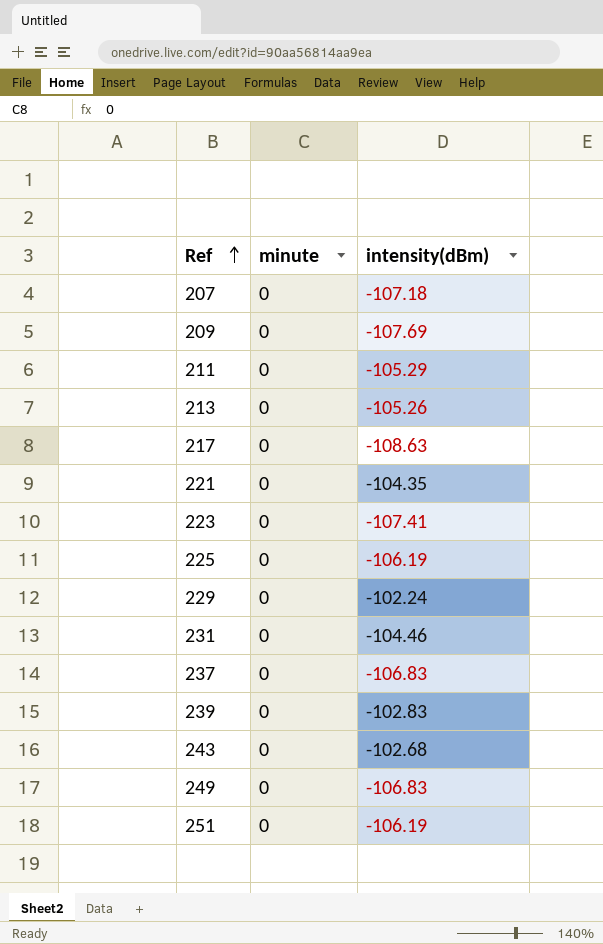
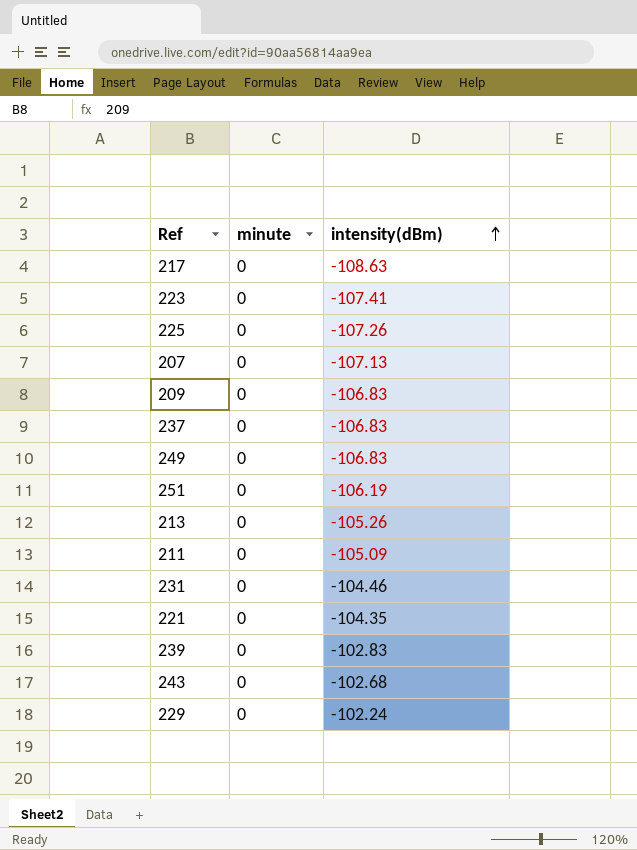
row order: Ref ascending -> intensity(dBm) ascending
225 | intensity(dBm): -106.19 -> -107.26
207 | intensity(dBm): -107.18 -> -107.13
209 | intensity(dBm): -107.69 -> -106.83
211 | intensity(dBm): -105.29 -> -105.09

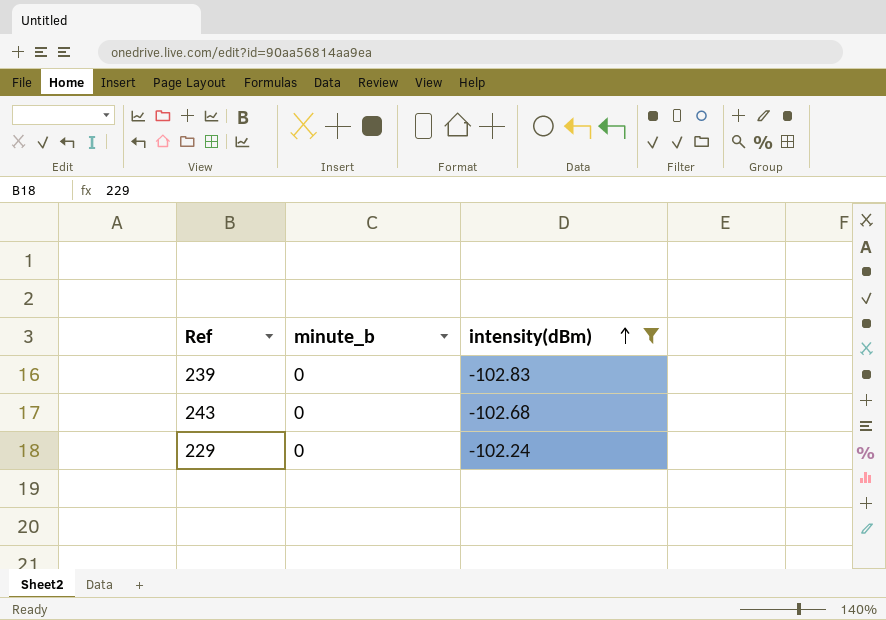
filter: none -> intensity(dBm) >= -102.83
column name: minute -> minute_b

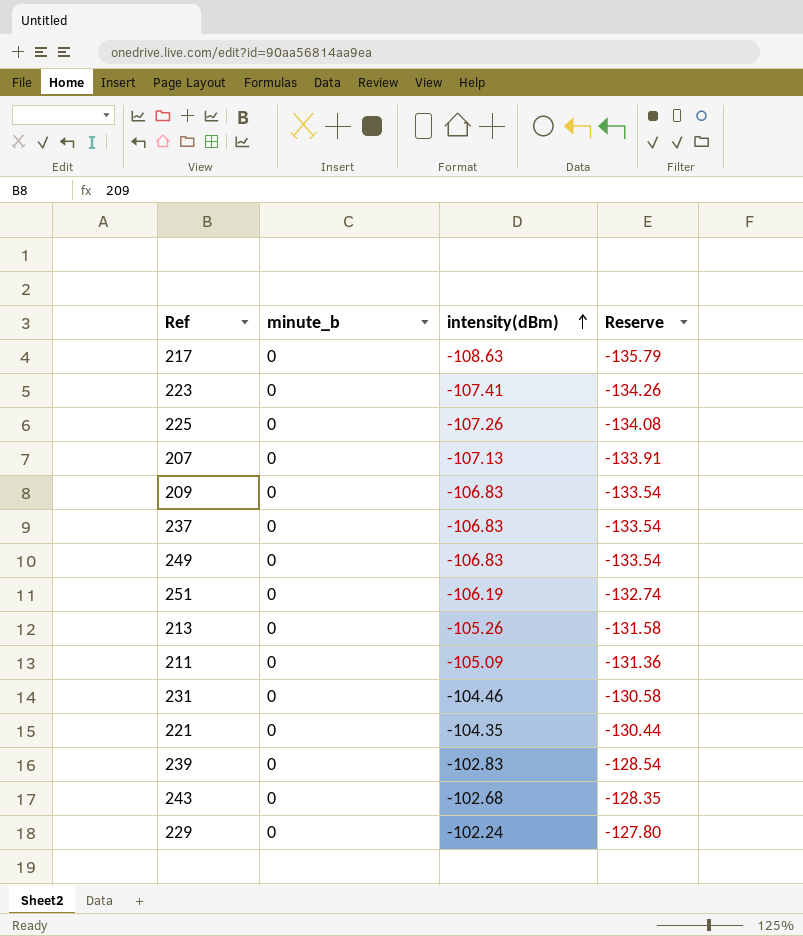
filter: intensity(dBm) >= -102.83 -> none
column Reserve | formula: none -> [intensity(dBm)] * 1.25

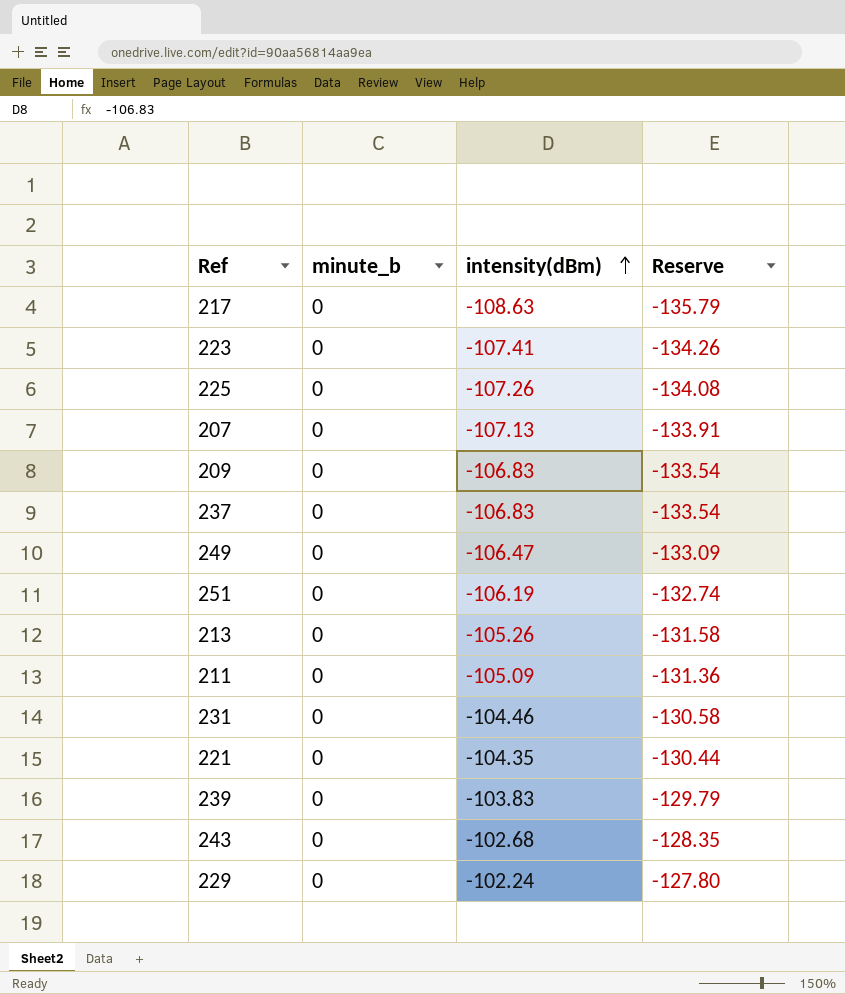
249 | intensity(dBm): -106.83 -> -106.47
249 | Reserve: -133.54 -> -133.09
239 | intensity(dBm): -102.83 -> -103.83
239 | Reserve: -128.54 -> -129.79

